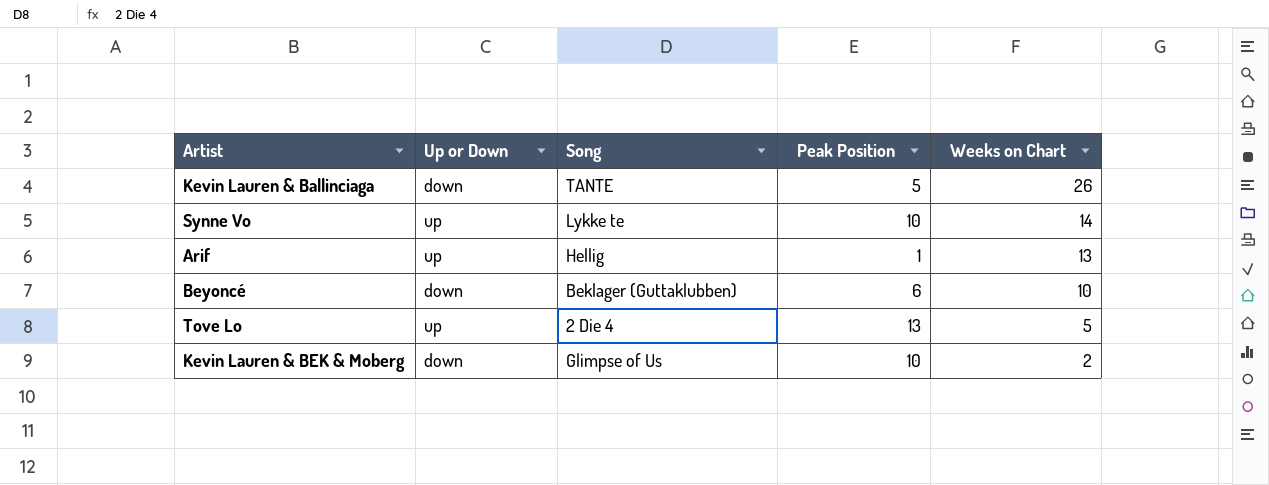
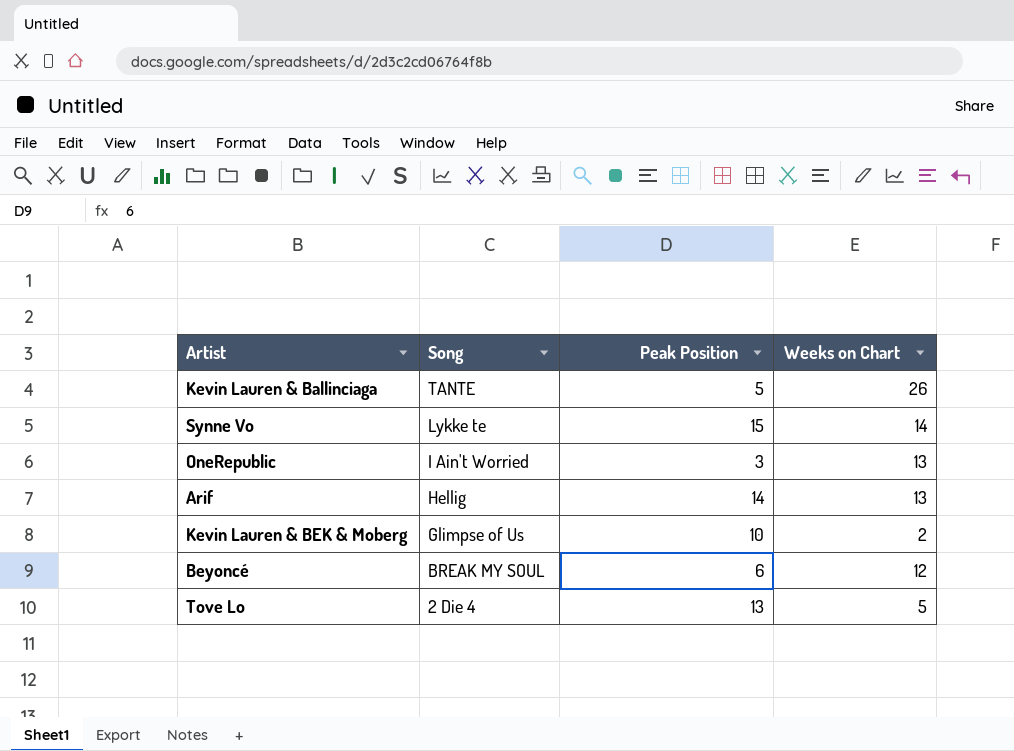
row order: Weeks on Chart descending -> Song descending
column Up or Down | position: 2 -> none
Synne Vo | Peak Position: 10 -> 15
row OneRepublic: none -> I Ain't Worried | 3 | 13
Arif | Peak Position: 1 -> 14
Beyoncé | Song: Beklager (Guttaklubben) -> BREAK MY SOUL
Beyoncé | Weeks on Chart: 10 -> 12

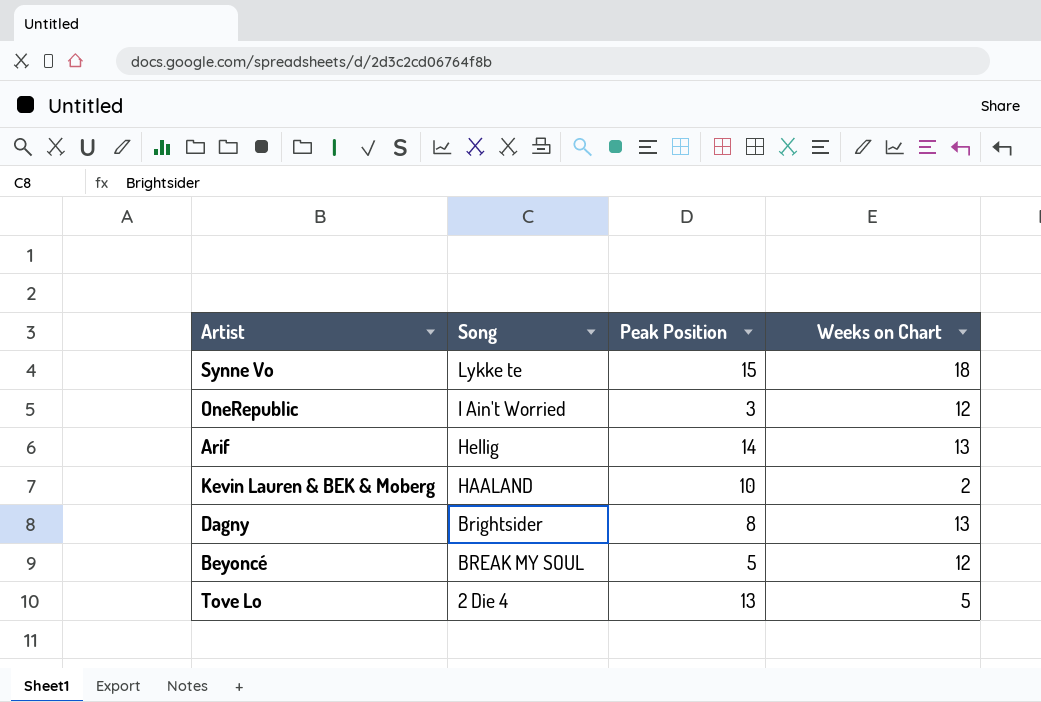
row Kevin Lauren & Ballinciaga: TANTE | 5 | 26 -> none
Synne Vo | Weeks on Chart: 14 -> 18
OneRepublic | Weeks on Chart: 13 -> 12
Kevin Lauren & BEK & Moberg | Song: Glimpse of Us -> HAALAND
row Dagny: none -> Brightsider | 8 | 13
Beyoncé | Peak Position: 6 -> 5

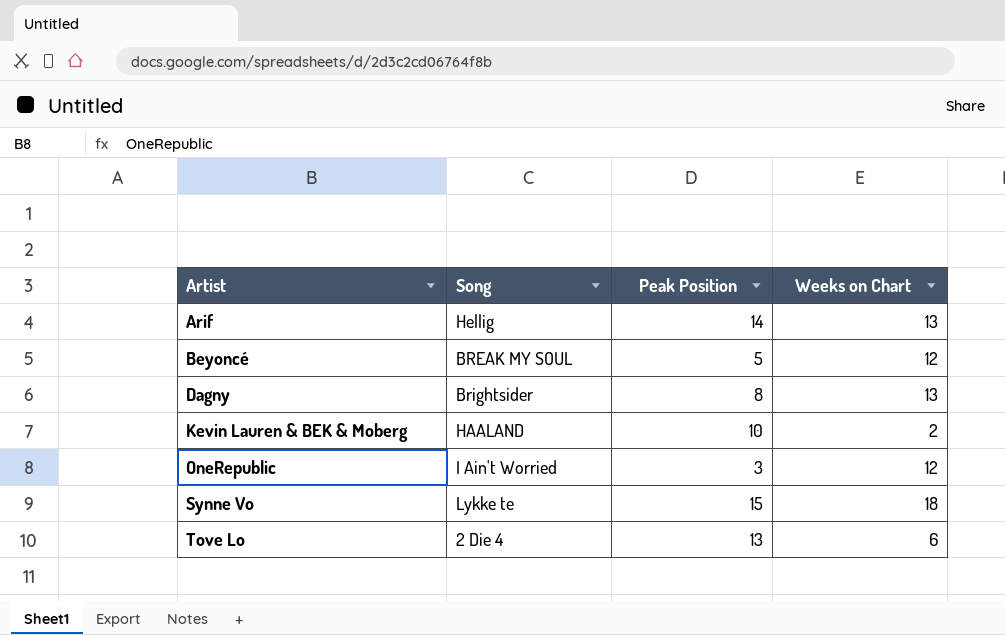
row order: Song descending -> Artist ascending
Tove Lo | Weeks on Chart: 5 -> 6

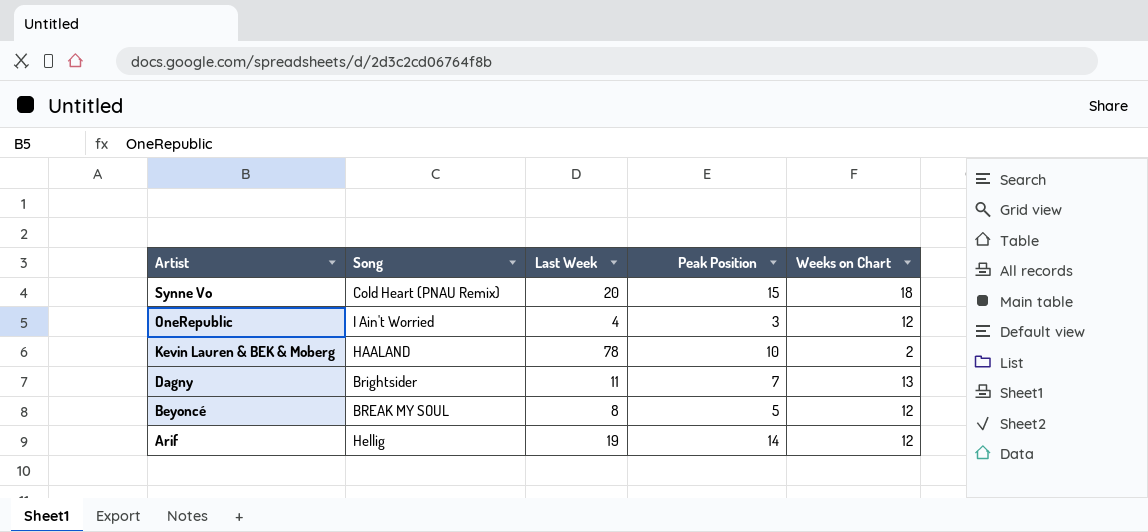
row order: Artist ascending -> Artist descending
column Last Week | position: none -> 3
row Tove Lo: 2 Die 4 | 13 | 6 -> none
Synne Vo | Song: Lykke te -> Cold Heart (PNAU Remix)
Dagny | Peak Position: 8 -> 7
Arif | Weeks on Chart: 13 -> 12

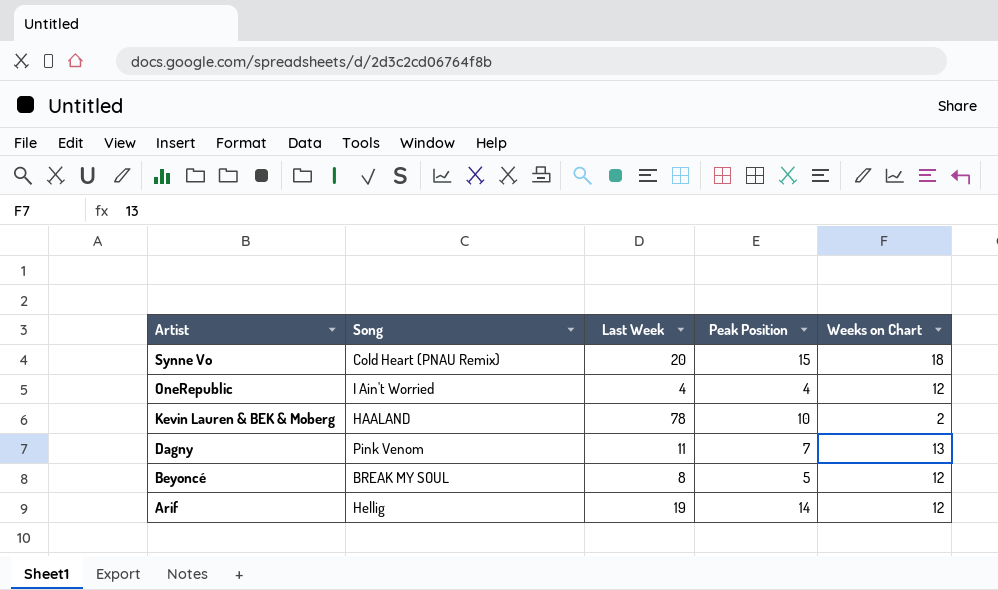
OneRepublic | Peak Position: 3 -> 4
Dagny | Song: Brightsider -> Pink Venom

